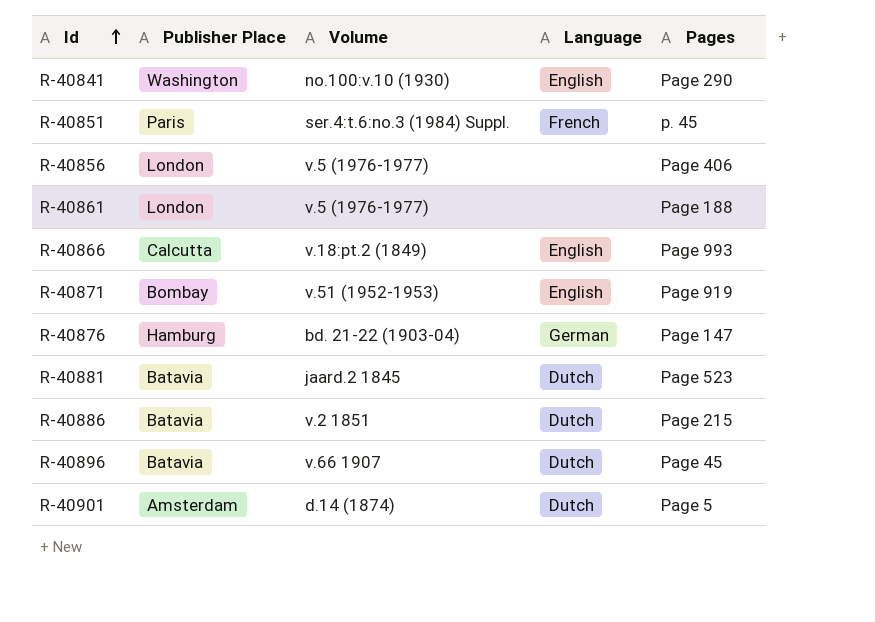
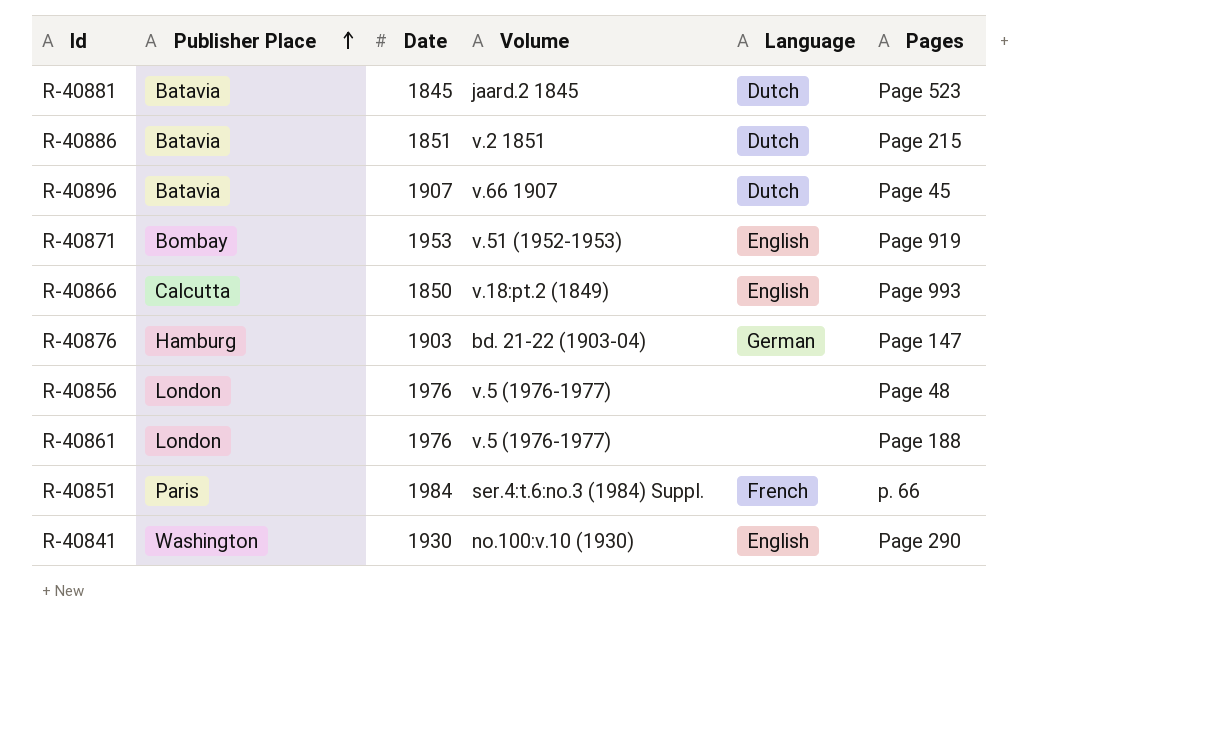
row order: Id ascending -> Publisher Place ascending
column Date | position: none -> 3
row R-40901: Amsterdam | d.14 (1874) | Dutch | Page 5 -> none
R-40856 | Pages: Page 406 -> Page 48
R-40851 | Pages: p. 45 -> p. 66

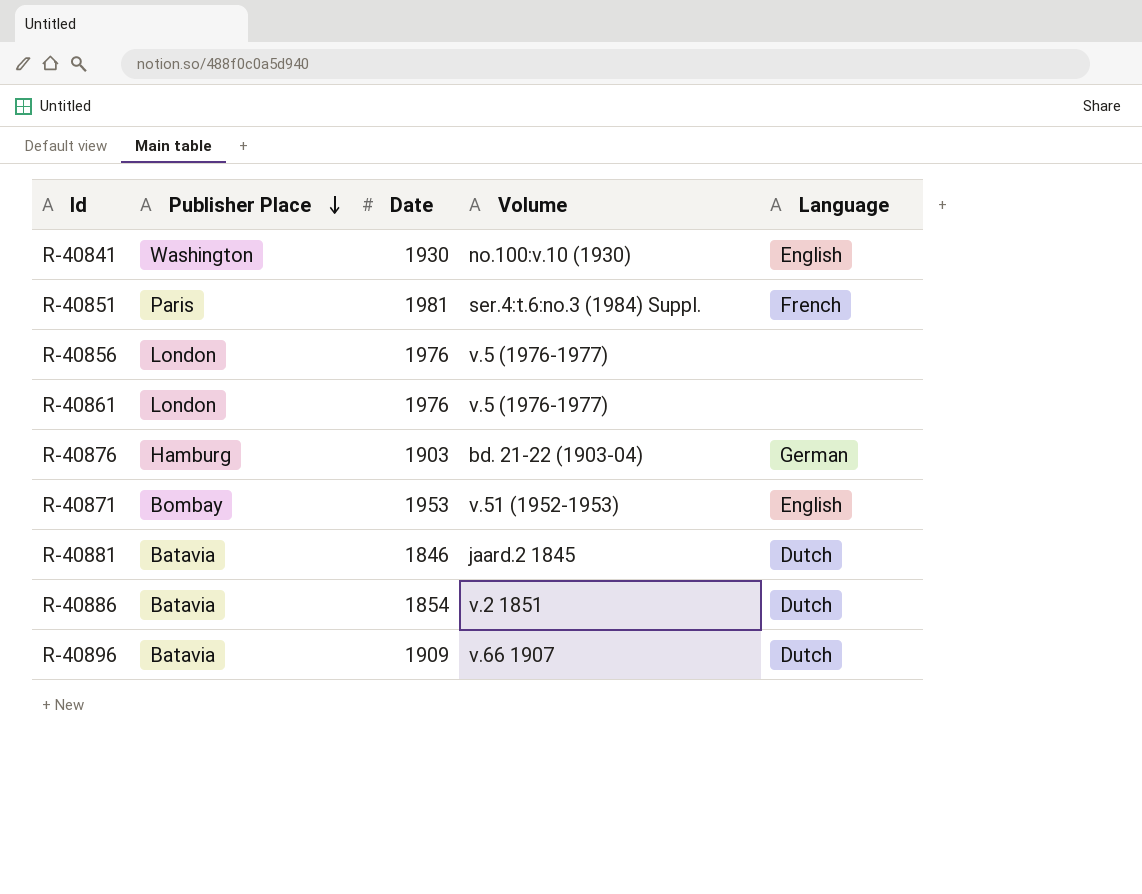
row order: Publisher Place ascending -> Publisher Place descending
column Pages | position: 6 -> none
row R-40866: Calcutta | 1850 | v.18:pt.2 (1849) | English | Page 993 -> none
R-40851 | Date: 1984 -> 1981
R-40881 | Date: 1845 -> 1846
R-40886 | Date: 1851 -> 1854
R-40896 | Date: 1907 -> 1909

